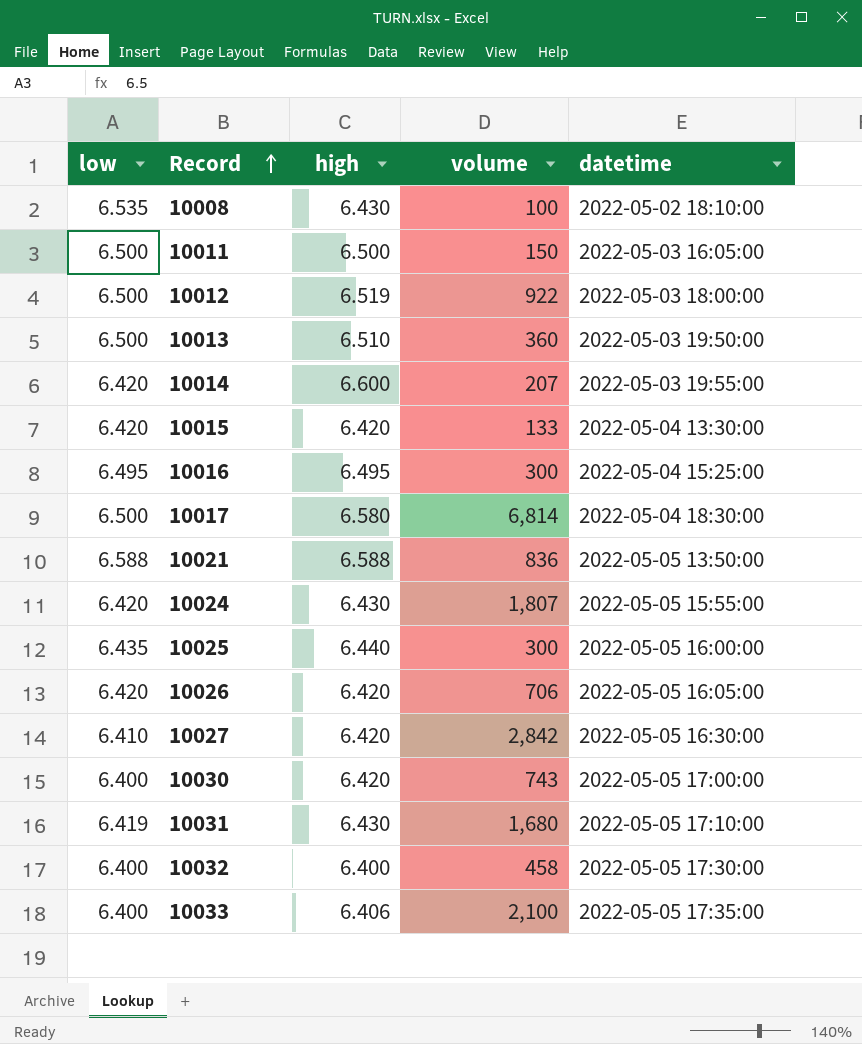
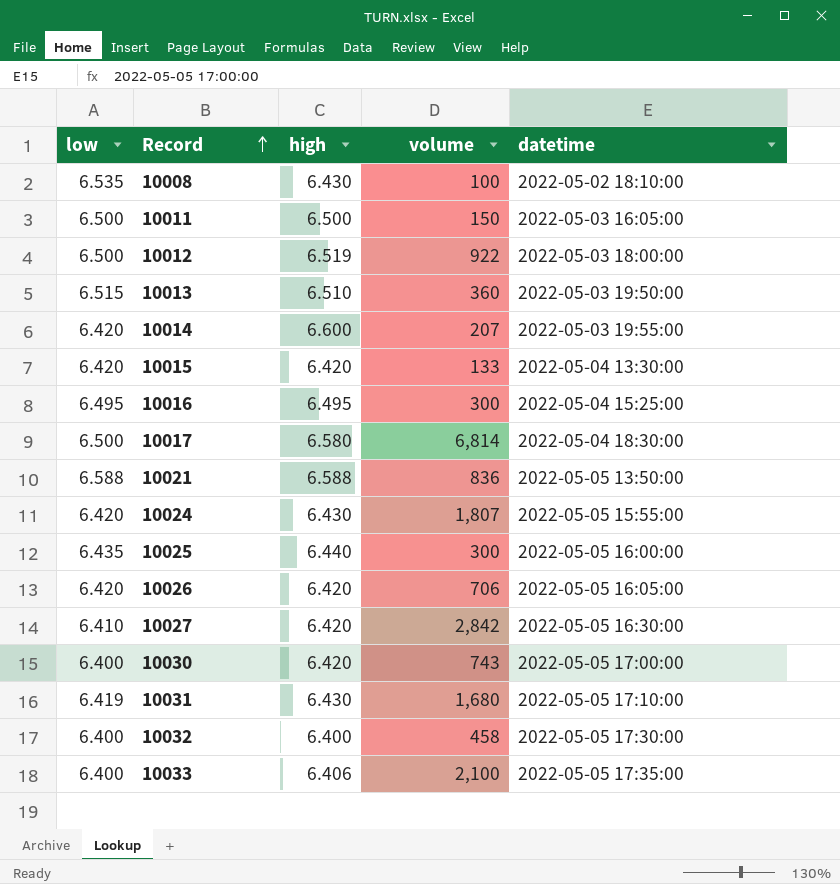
10013 | low: 6.500 -> 6.515

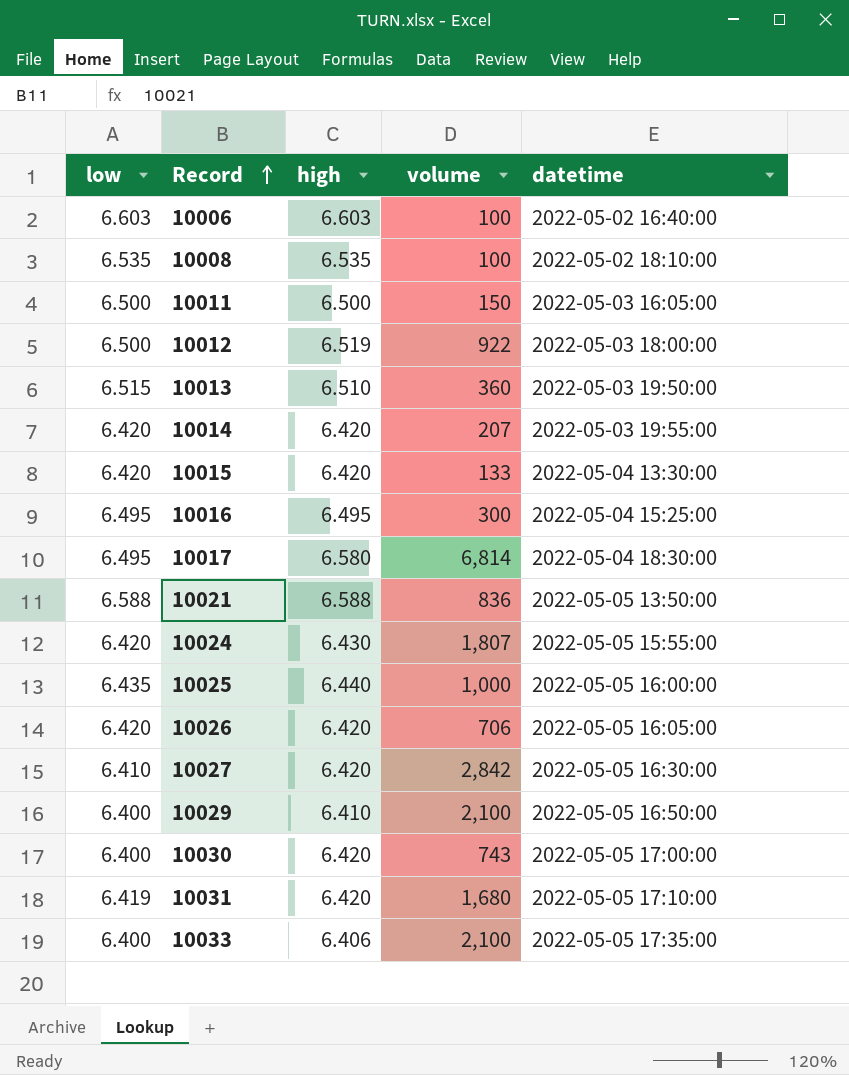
row 10032: 6.400 | 6.400 | 458 | 2022-05-05 17:30:00 -> none
row 10006: none -> 6.603 | 6.603 | 100 | 2022-05-02 16:40:00
10008 | high: 6.430 -> 6.535
10014 | high: 6.600 -> 6.420
10017 | low: 6.500 -> 6.495
10025 | volume: 300 -> 1,000
row 10029: none -> 6.400 | 6.410 | 2,100 | 2022-05-05 16:50:00
10031 | high: 6.430 -> 6.420

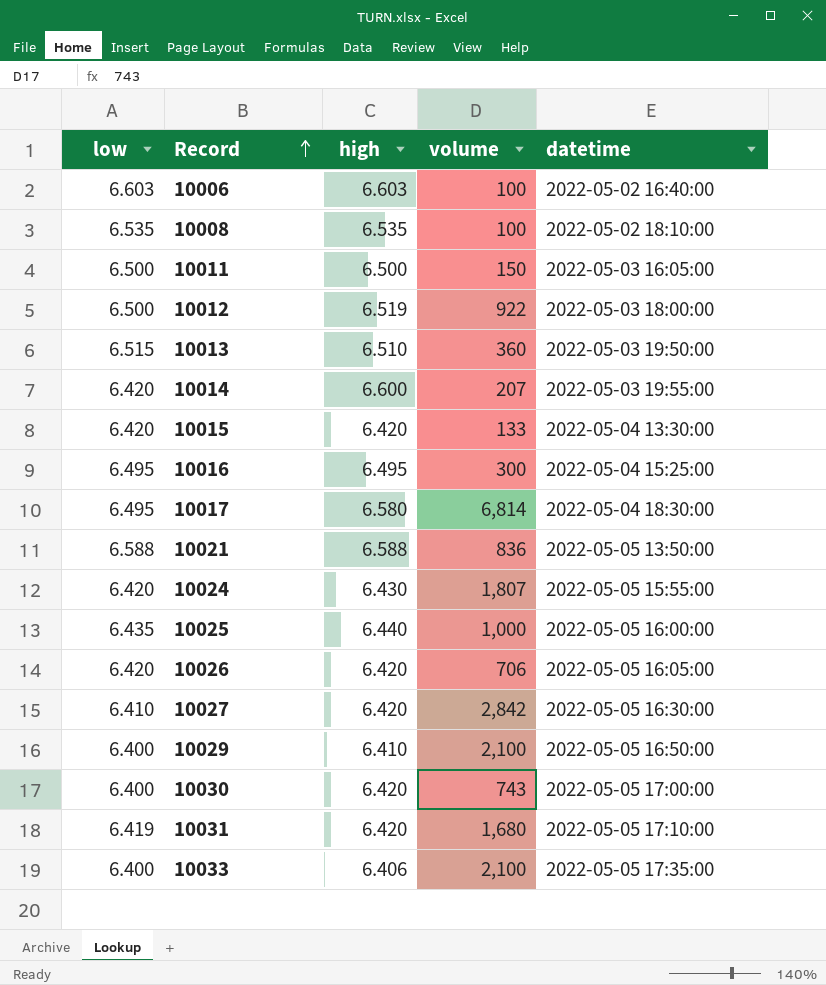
10014 | high: 6.420 -> 6.600

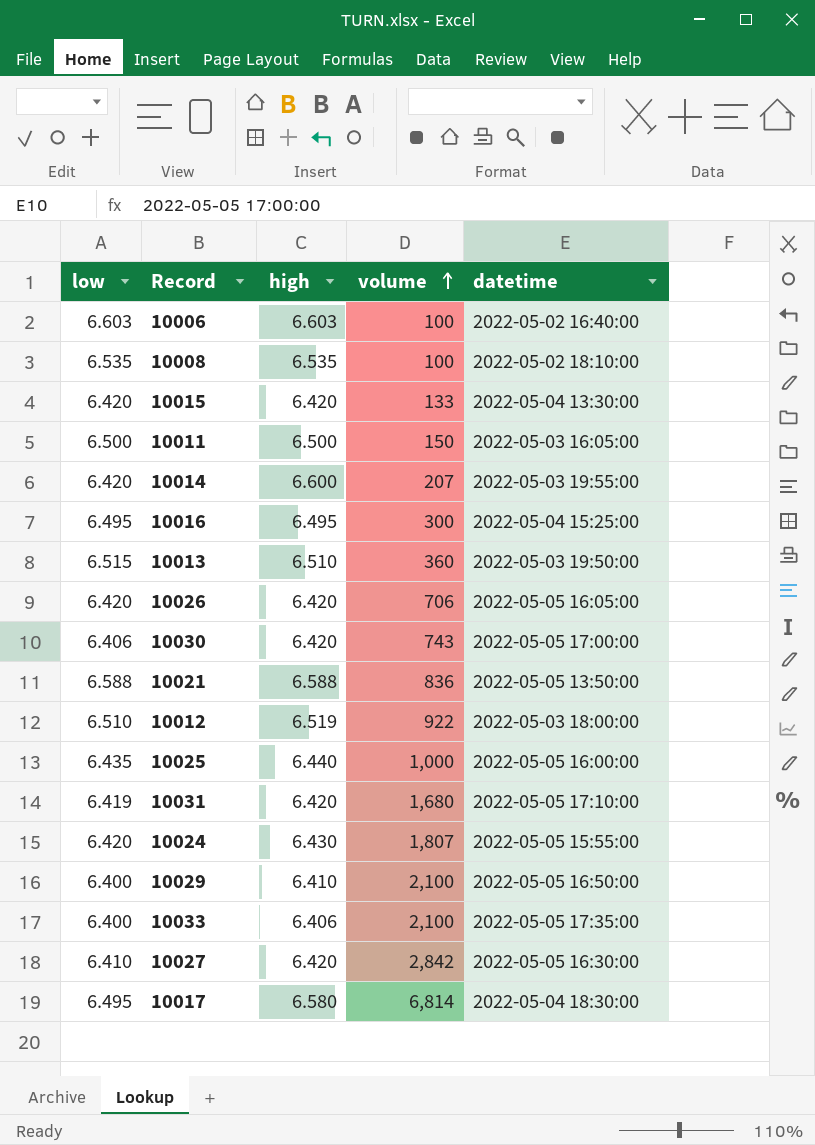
row order: Record ascending -> volume ascending
10030 | low: 6.400 -> 6.406
10012 | low: 6.500 -> 6.510

